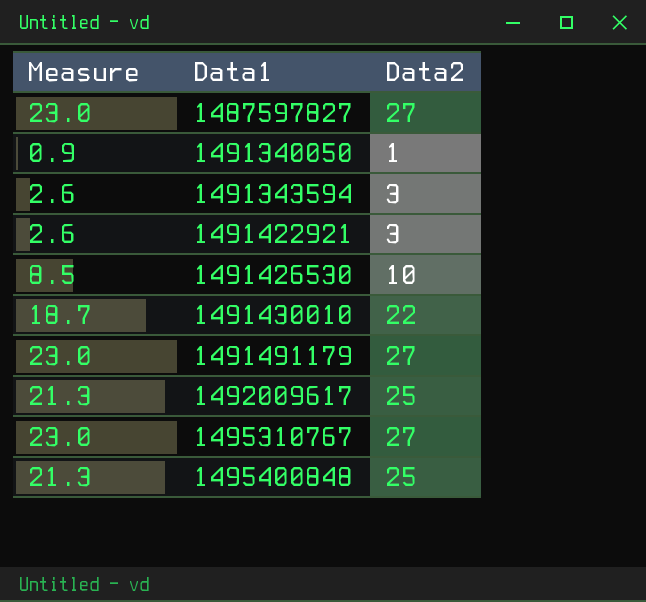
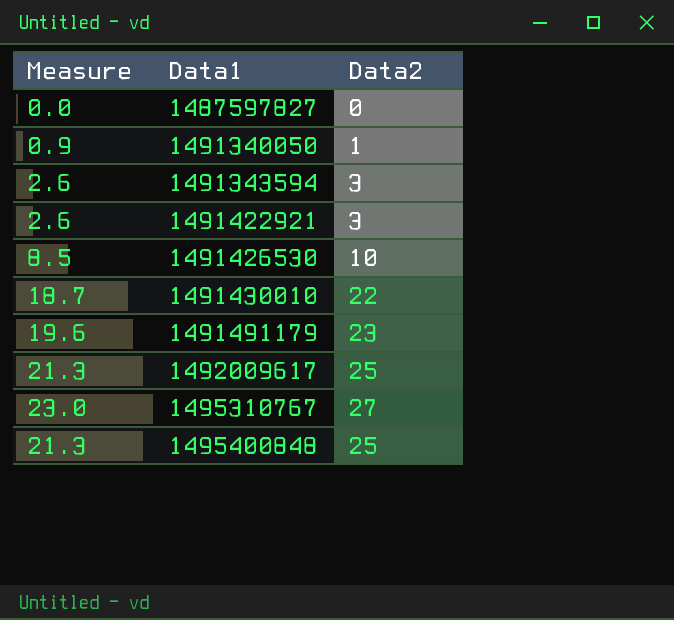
1487597827 | Measure: 23.0 -> 0.0
1487597827 | Data2: 27 -> 0
1491491179 | Measure: 23.0 -> 19.6
1491491179 | Data2: 27 -> 23

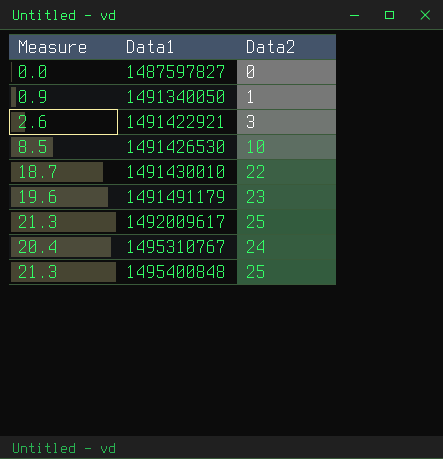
row 1491343594: 2.6 | 3 -> none
1495310767 | Measure: 23.0 -> 20.4
1495310767 | Data2: 27 -> 24

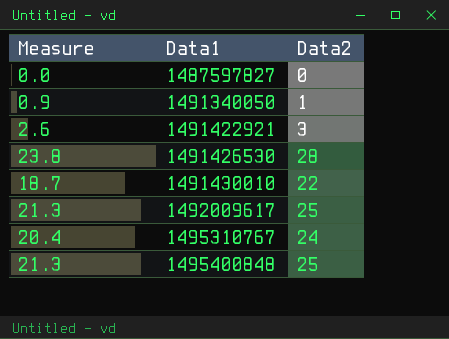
row 1491491179: 19.6 | 23 -> none
1491426530 | Measure: 8.5 -> 23.8
1491426530 | Data2: 10 -> 28

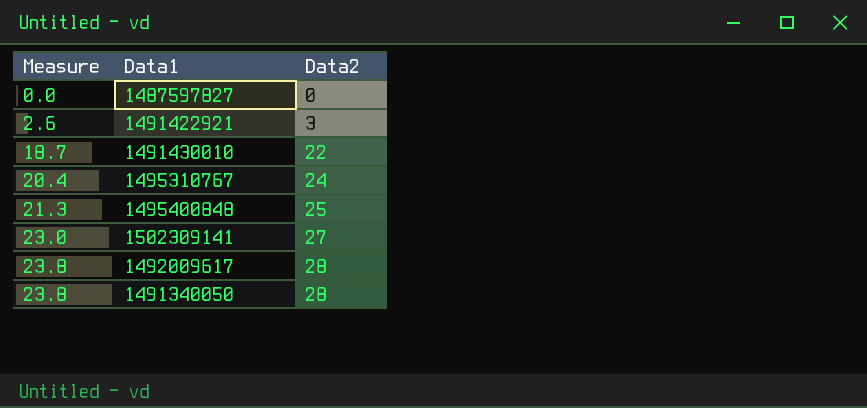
row order: Data1 ascending -> Measure ascending
row 1491426530: 23.8 | 28 -> none
row 1502309141: none -> 23.0 | 27
1492009617 | Measure: 21.3 -> 23.8
1492009617 | Data2: 25 -> 28
1491340050 | Measure: 0.9 -> 23.8
1491340050 | Data2: 1 -> 28

